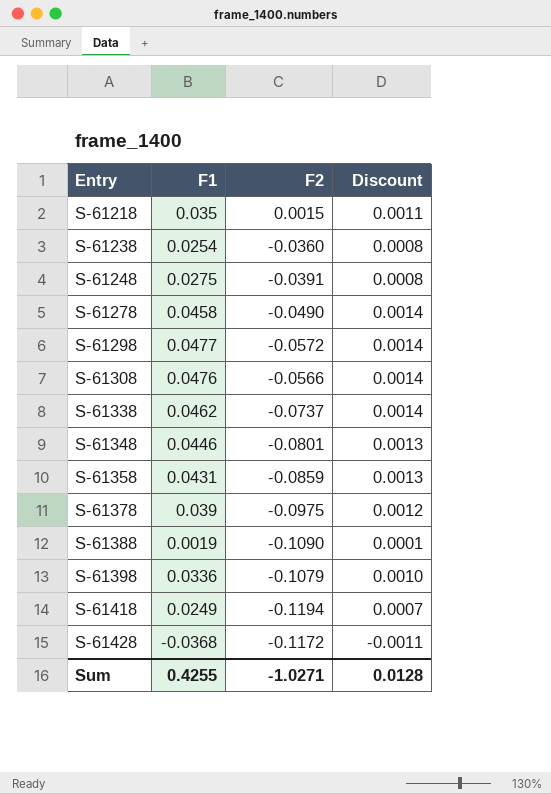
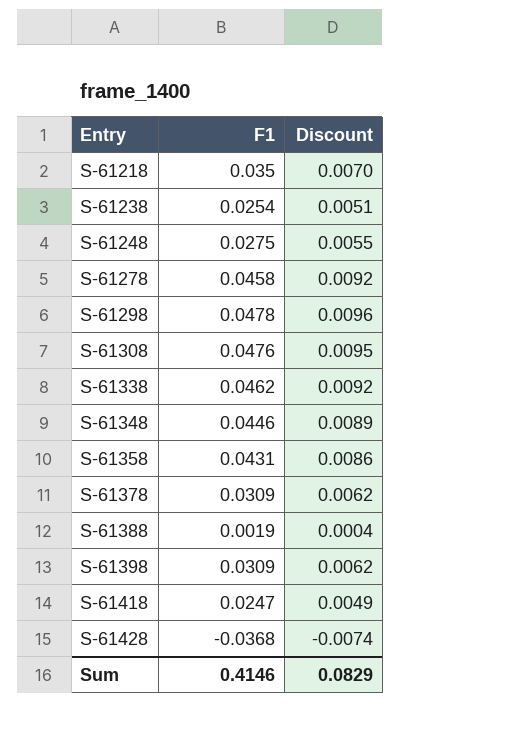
column F2 | position: 3 -> none
column Discount | formula: [F1] * 0.03 -> [F1] * 0.2
S-61298 | F1: 0.0477 -> 0.0478
S-61378 | F1: 0.039 -> 0.0309
S-61398 | F1: 0.0336 -> 0.0309
S-61418 | F1: 0.0249 -> 0.0247
Sum | F1: 0.4255 -> 0.4146
Sum | Discount: 0.0128 -> 0.0829

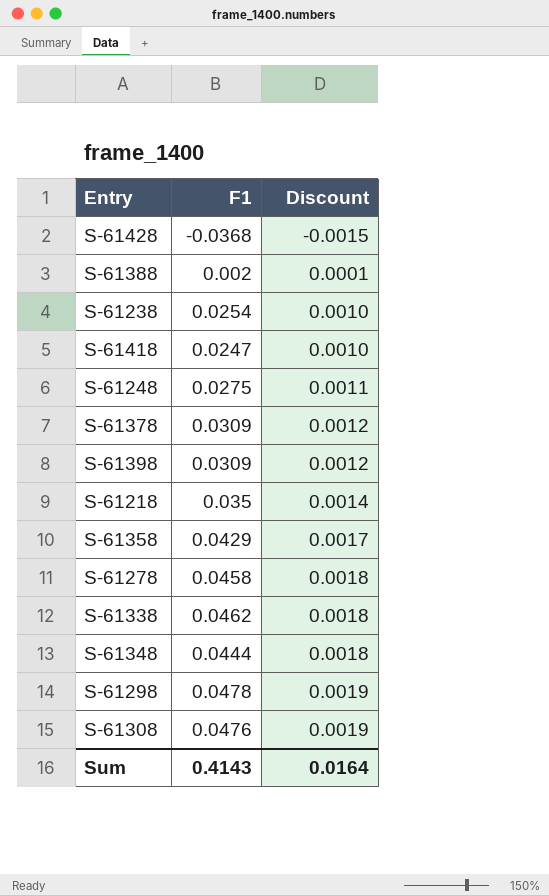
row order: Entry ascending -> Discount ascending
column Discount | formula: [F1] * 0.2 -> [F1] * 0.04
S-61388 | F1: 0.0019 -> 0.002
S-61358 | F1: 0.0431 -> 0.0429
S-61348 | F1: 0.0446 -> 0.0444
Sum | F1: 0.4146 -> 0.4143
Sum | Discount: 0.0829 -> 0.0164

